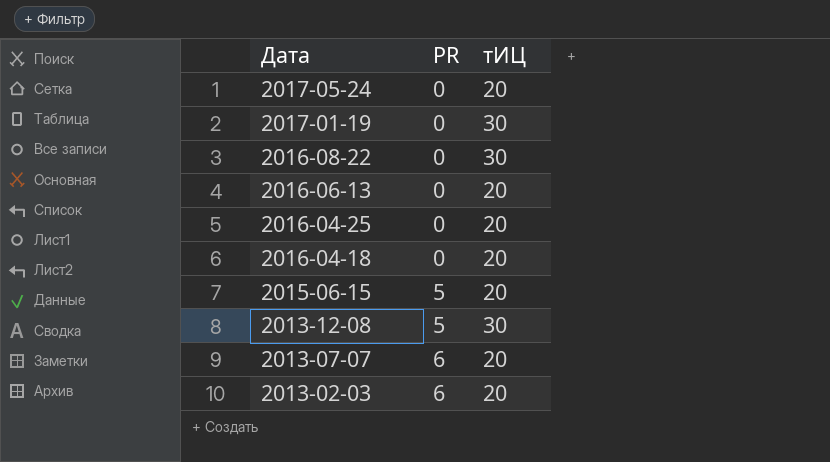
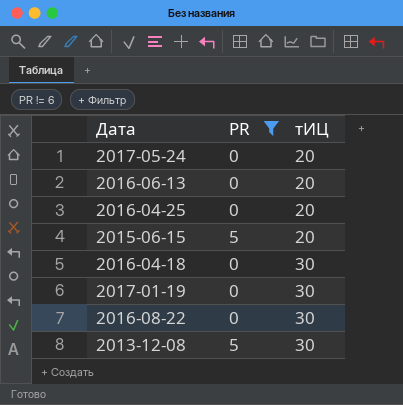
filter: none -> PR != 6
row order: Дата descending -> тИЦ ascending
2016-04-18 | тИЦ: 20 -> 30

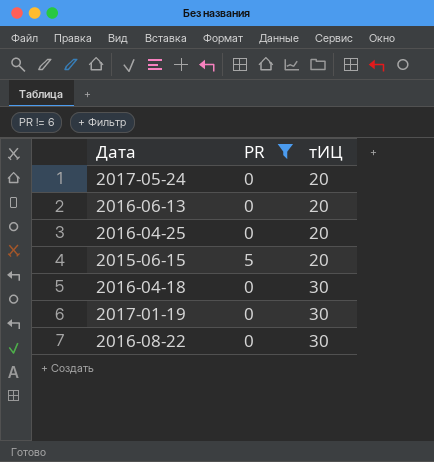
row 2013-12-08: 5 | 30 -> none

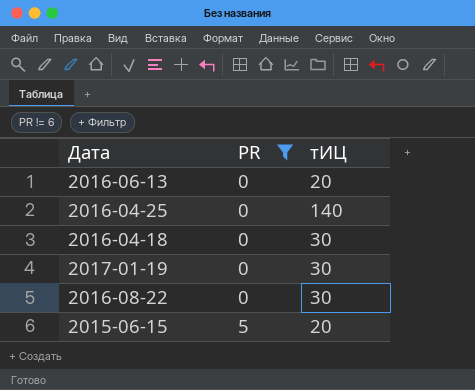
row order: тИЦ ascending -> PR ascending
row 2017-05-24: 0 | 20 -> none
2016-04-25 | тИЦ: 20 -> 140

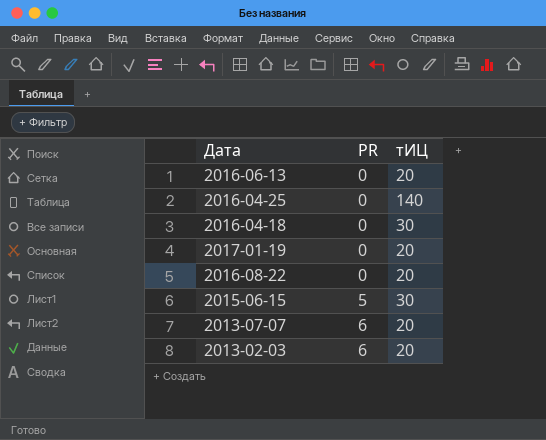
filter: PR != 6 -> none
2017-01-19 | тИЦ: 30 -> 20
2016-08-22 | тИЦ: 30 -> 20
2015-06-15 | тИЦ: 20 -> 30

